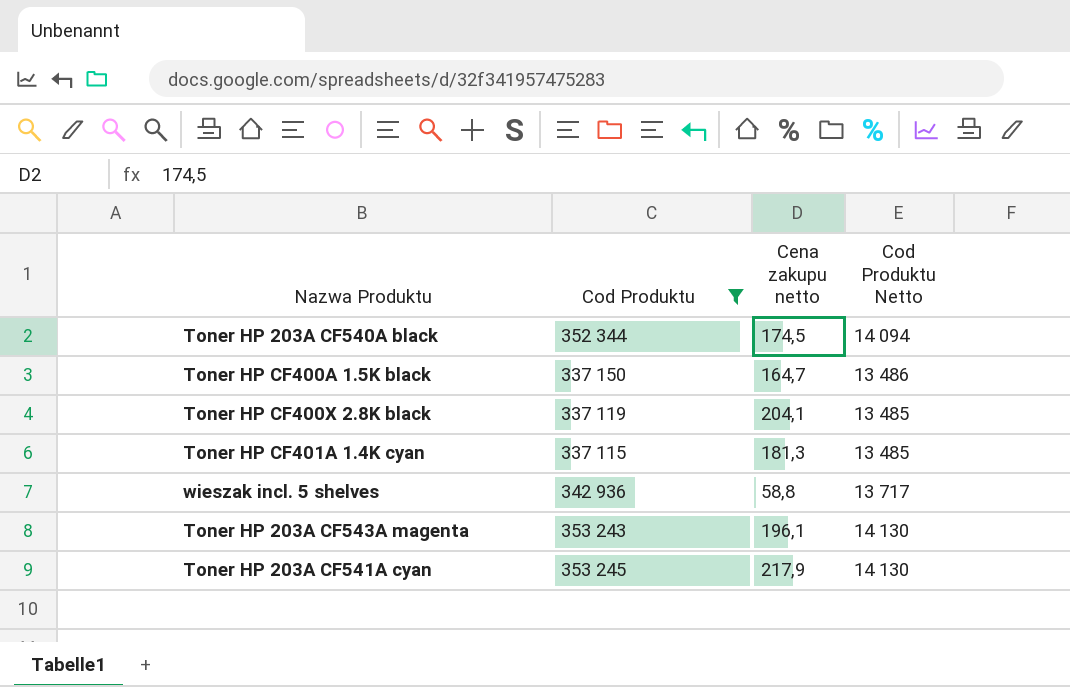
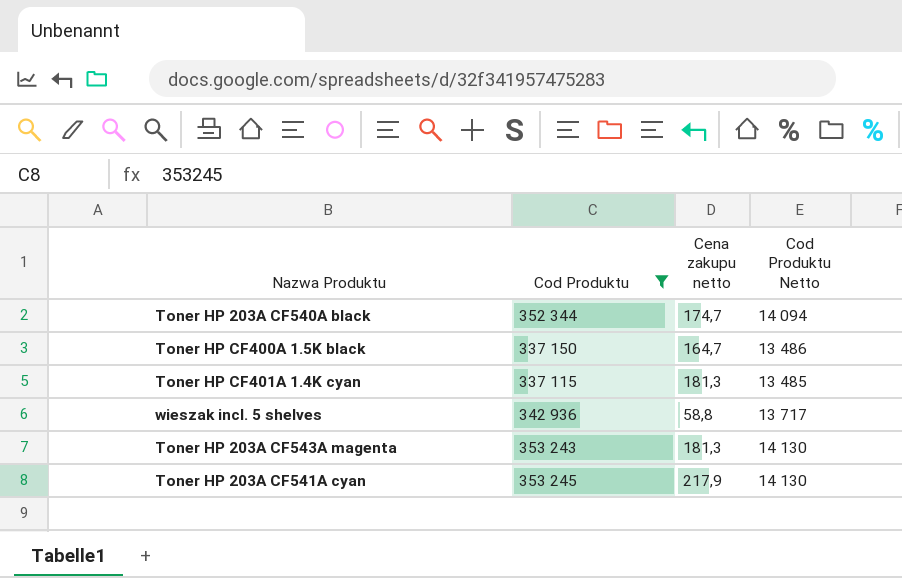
row Toner HP CF400X 2.8K black: 337 119 | 204,1 | 13 485 -> none
Toner HP 203A CF540A black | Cena zakupu netto: 174,5 -> 174,7
Toner HP 203A CF543A magenta | Cena zakupu netto: 196,1 -> 181,3

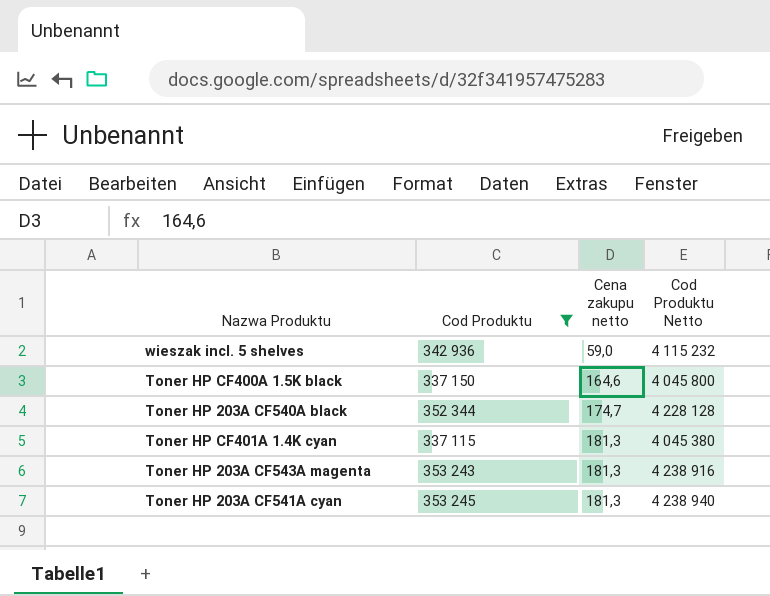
row order: none -> Cena zakupu netto ascending
column Cod Produktu Netto | formula: [Cod Produktu] * 0,04 -> [Cod Produktu] * 12
wieszak incl. 5 shelves | Cena zakupu netto: 58,8 -> 59,0
Toner HP CF400A 1.5K black | Cena zakupu netto: 164,7 -> 164,6
Toner HP 203A CF541A cyan | Cena zakupu netto: 217,9 -> 181,3

